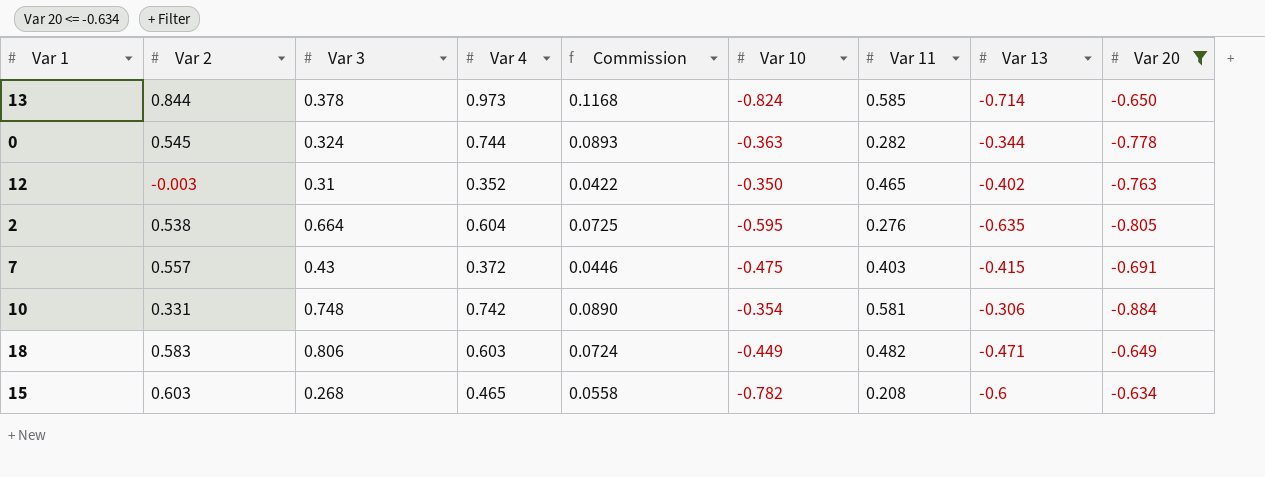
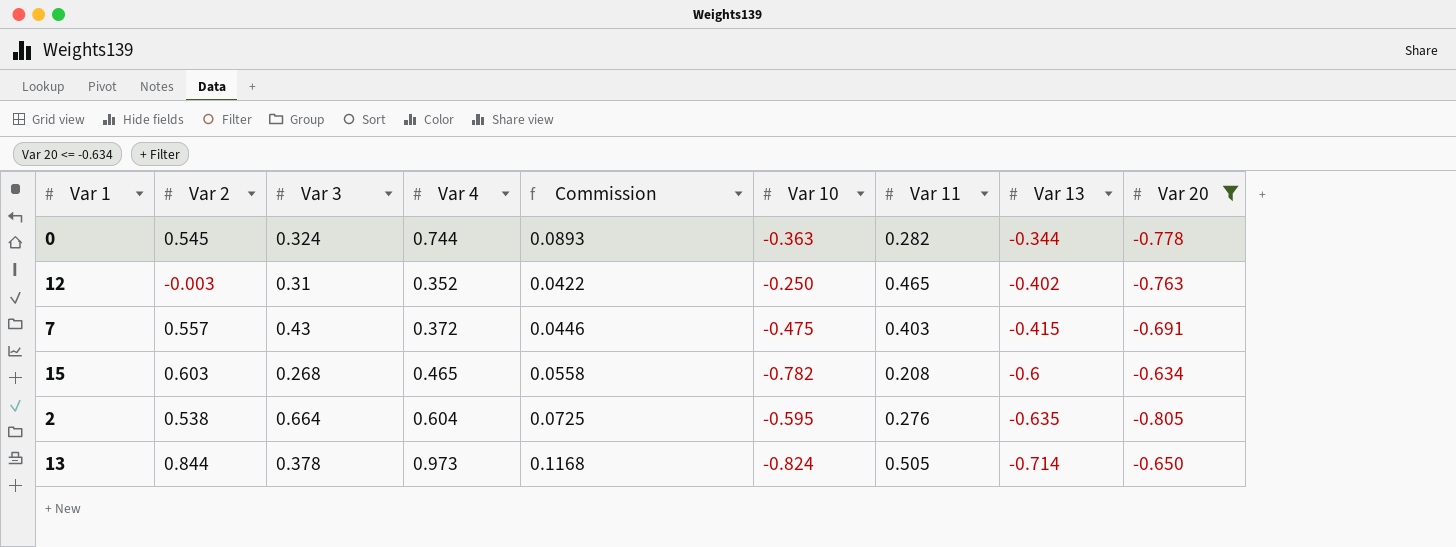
row order: none -> Var 13 descending
row 10: 0.331 | 0.748 | 0.742 | 0.0890 | -0.354 | 0.581 | -0.306 | -0.884 -> none
row 18: 0.583 | 0.806 | 0.603 | 0.0724 | -0.449 | 0.482 | -0.471 | -0.649 -> none
12 | Var 10: -0.350 -> -0.250
13 | Var 11: 0.585 -> 0.505

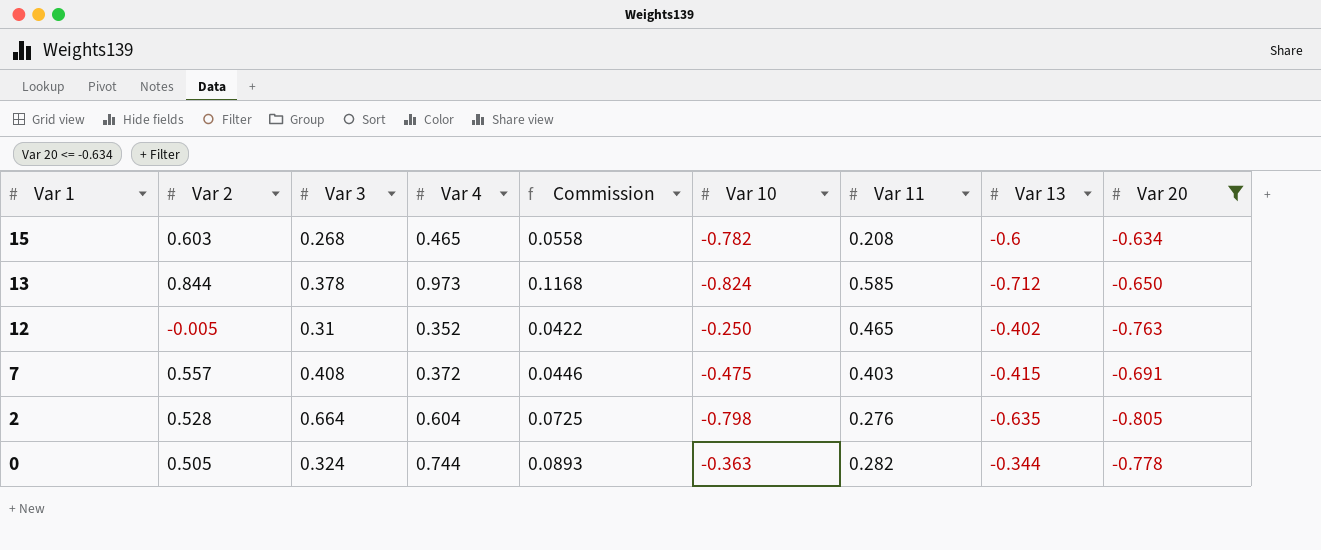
row order: Var 13 descending -> Var 1 descending
13 | Var 11: 0.505 -> 0.585
13 | Var 13: -0.714 -> -0.712
12 | Var 2: -0.003 -> -0.005
7 | Var 3: 0.43 -> 0.408
2 | Var 2: 0.538 -> 0.528
2 | Var 10: -0.595 -> -0.798
0 | Var 2: 0.545 -> 0.505

